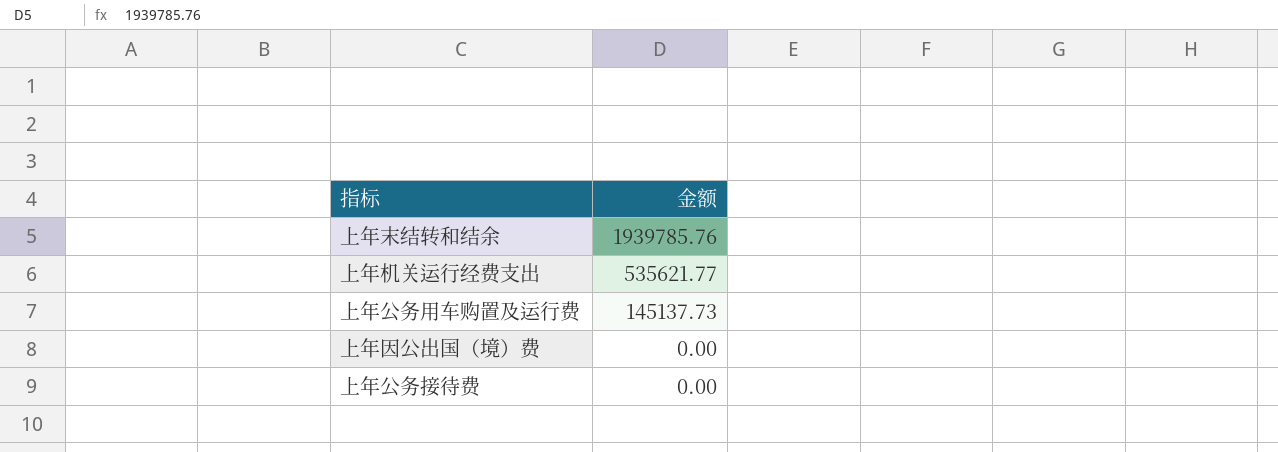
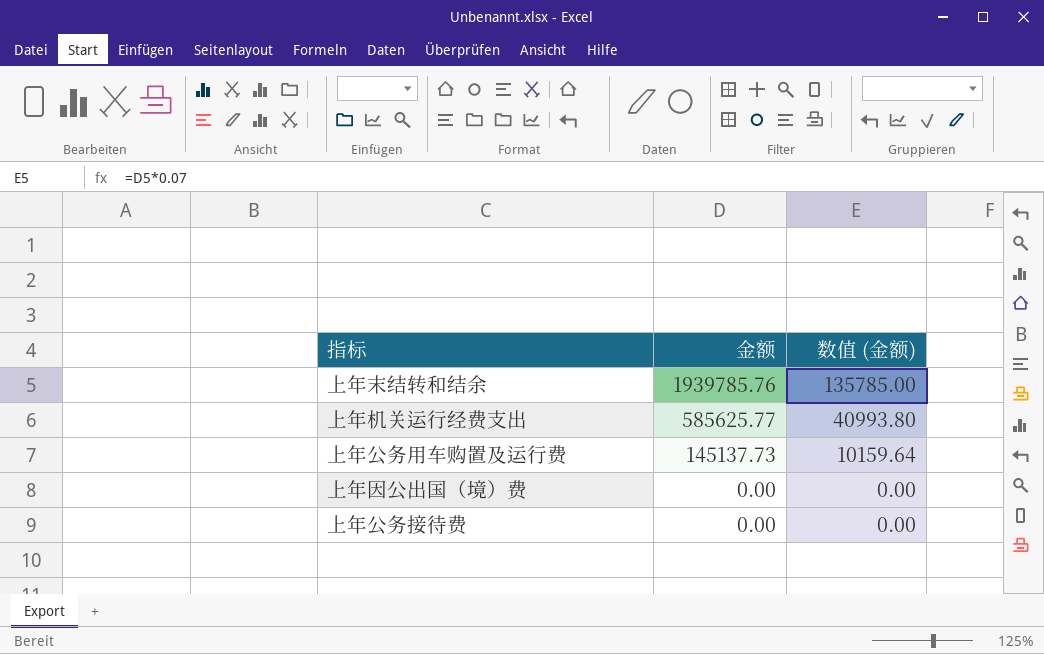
column 数值 (金额) | formula: none -> [金额] * 0.07
上年机关运行经费支出 | 金额: 535621.77 -> 585625.77

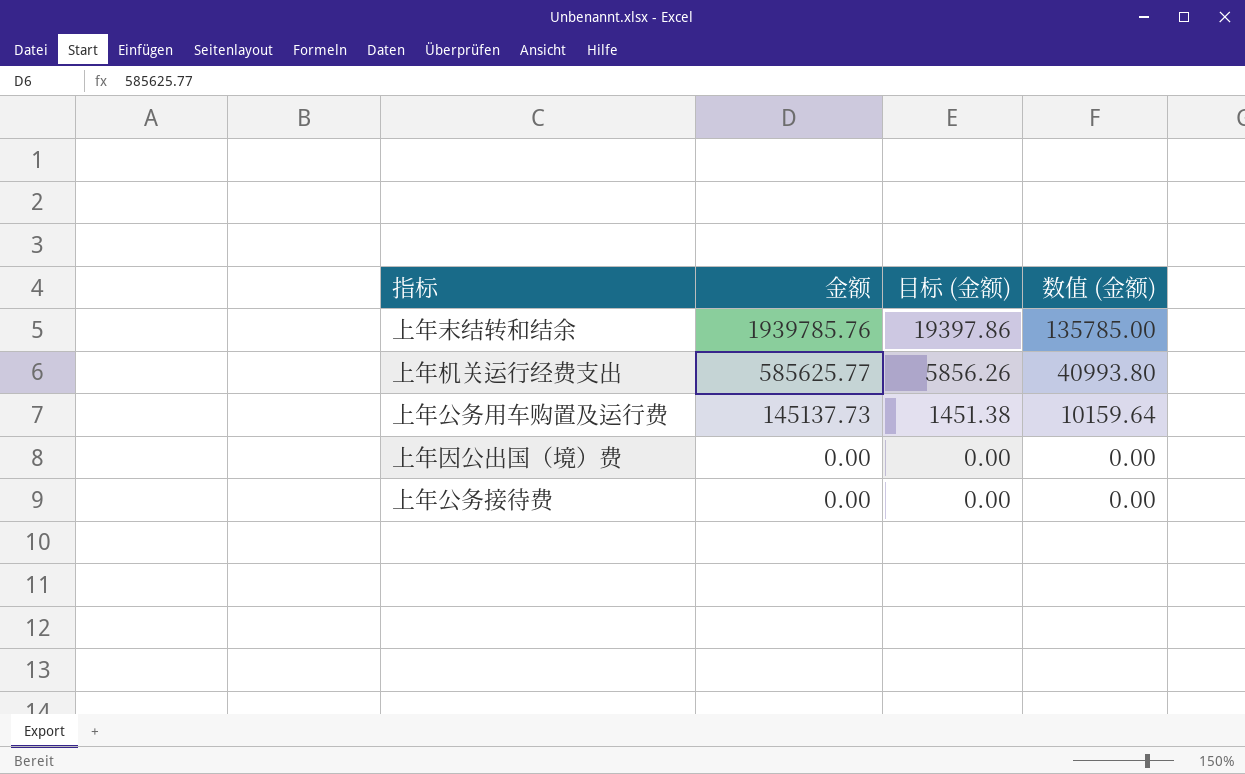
column 目标 (金额) | formula: none -> [金额] * 0.01

